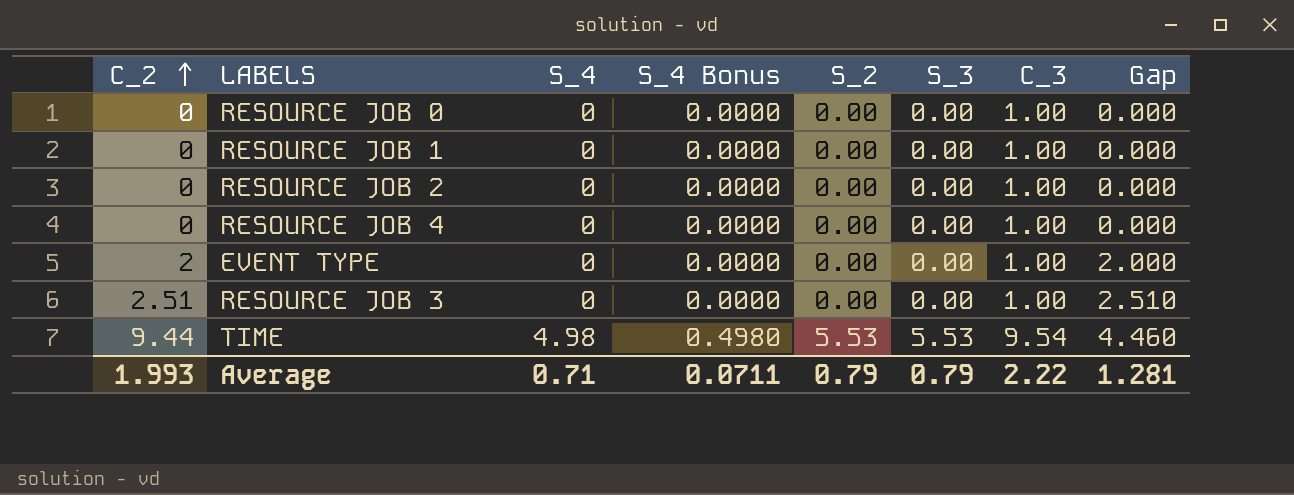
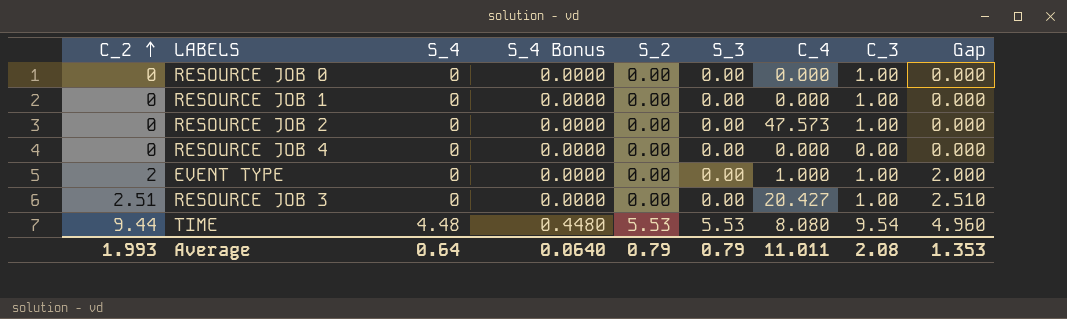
column C_4 | position: none -> 7
RESOURCE JOB 4 | C_3: 1.00 -> 0.00
TIME | S_4: 4.98 -> 4.48
TIME | S_4 Bonus: 0.4980 -> 0.4480
TIME | Gap: 4.460 -> 4.960
Average | S_4: 0.71 -> 0.64
Average | S_4 Bonus: 0.0711 -> 0.0640
Average | C_3: 2.22 -> 2.08
Average | Gap: 1.281 -> 1.353

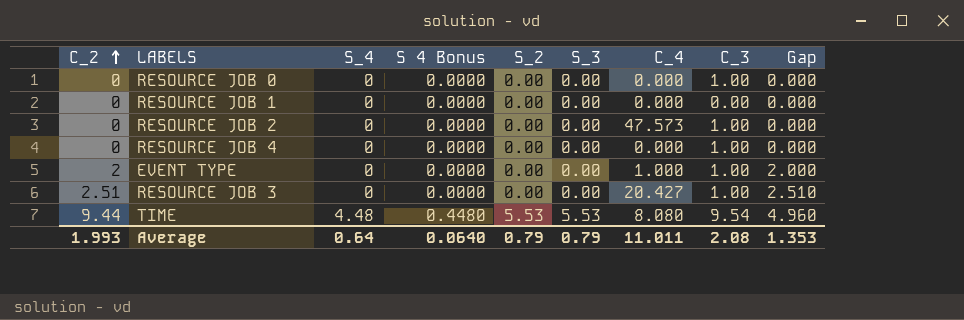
column name: S_4 Bonus -> S 4 Bonus
RESOURCE JOB 1 | C_3: 1.00 -> 0.00
RESOURCE JOB 4 | C_3: 0.00 -> 1.00

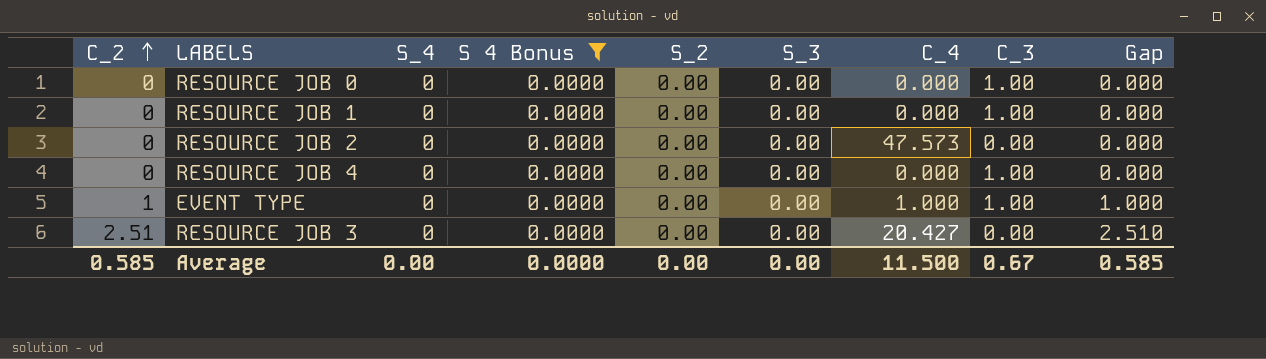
filter: none -> S 4 Bonus = 0.0000
RESOURCE JOB 1 | C_3: 0.00 -> 1.00
RESOURCE JOB 2 | C_3: 1.00 -> 0.00
EVENT TYPE | C_2: 2 -> 1
EVENT TYPE | Gap: 2.000 -> 1.000
RESOURCE JOB 3 | C_3: 1.00 -> 0.00
Average | C_2: 1.993 -> 0.585
Average | S_4: 0.64 -> 0.00
Average | S 4 Bonus: 0.0640 -> 0.0000
Average | S_2: 0.79 -> 0.00
Average | S_3: 0.79 -> 0.00
Average | C_4: 11.011 -> 11.500
Average | C_3: 2.08 -> 0.67
Average | Gap: 1.353 -> 0.585

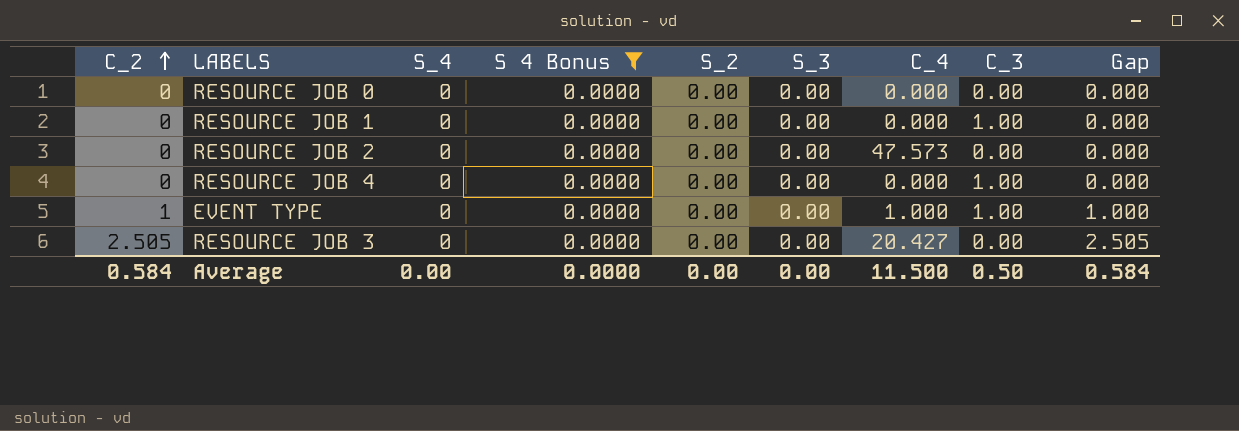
RESOURCE JOB 0 | C_3: 1.00 -> 0.00
RESOURCE JOB 3 | C_2: 2.51 -> 2.505
RESOURCE JOB 3 | Gap: 2.510 -> 2.505
Average | C_2: 0.585 -> 0.584
Average | C_3: 0.67 -> 0.50
Average | Gap: 0.585 -> 0.584

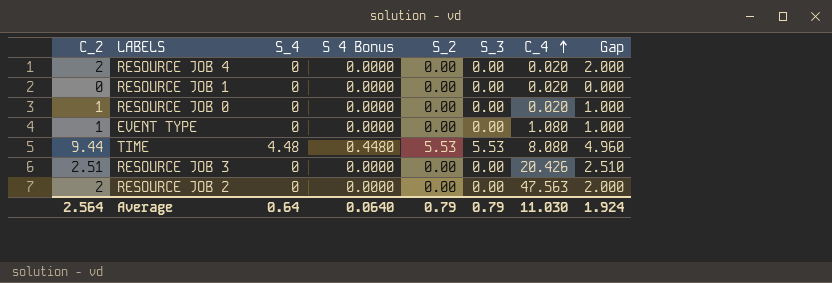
filter: S 4 Bonus = 0.0000 -> none
row order: C_2 ascending -> C_4 ascending
column C_3 | position: 8 -> none
RESOURCE JOB 4 | C_2: 0 -> 2
RESOURCE JOB 4 | C_4: 0.000 -> 0.020
RESOURCE JOB 4 | Gap: 0.000 -> 2.000
RESOURCE JOB 1 | C_4: 0.000 -> 0.020
RESOURCE JOB 0 | C_2: 0 -> 1
RESOURCE JOB 0 | C_4: 0.000 -> 0.020
RESOURCE JOB 0 | Gap: 0.000 -> 1.000
EVENT TYPE | C_4: 1.000 -> 1.080
RESOURCE JOB 3 | C_2: 2.505 -> 2.51
RESOURCE JOB 3 | C_4: 20.427 -> 20.426
RESOURCE JOB 3 | Gap: 2.505 -> 2.510
RESOURCE JOB 2 | C_2: 0 -> 2
RESOURCE JOB 2 | C_4: 47.573 -> 47.563
RESOURCE JOB 2 | Gap: 0.000 -> 2.000
Average | C_2: 0.584 -> 2.564
Average | S_4: 0.00 -> 0.64
Average | S 4 Bonus: 0.0000 -> 0.0640
Average | S_2: 0.00 -> 0.79
Average | S_3: 0.00 -> 0.79
Average | C_4: 11.500 -> 11.030
Average | Gap: 0.584 -> 1.924

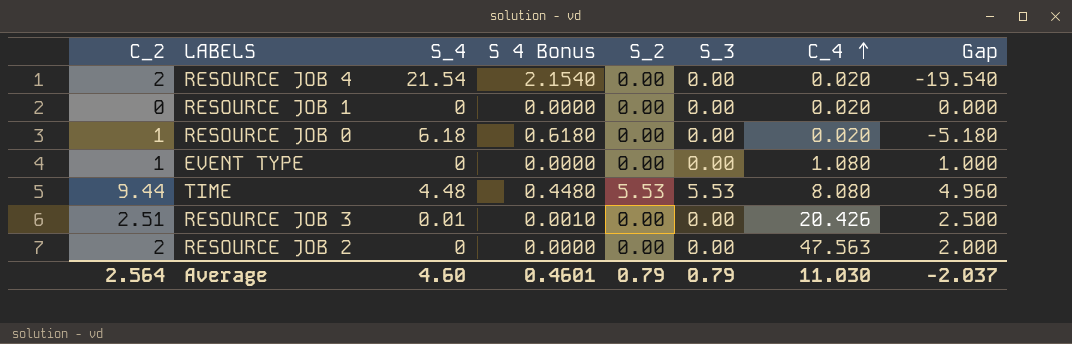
RESOURCE JOB 4 | S_4: 0 -> 21.54
RESOURCE JOB 4 | S 4 Bonus: 0.0000 -> 2.1540
RESOURCE JOB 4 | Gap: 2.000 -> -19.540
RESOURCE JOB 0 | S_4: 0 -> 6.18
RESOURCE JOB 0 | S 4 Bonus: 0.0000 -> 0.6180
RESOURCE JOB 0 | Gap: 1.000 -> -5.180
RESOURCE JOB 3 | S_4: 0 -> 0.01
RESOURCE JOB 3 | S 4 Bonus: 0.0000 -> 0.0010
RESOURCE JOB 3 | Gap: 2.510 -> 2.500
Average | S_4: 0.64 -> 4.60
Average | S 4 Bonus: 0.0640 -> 0.4601
Average | Gap: 1.924 -> -2.037

